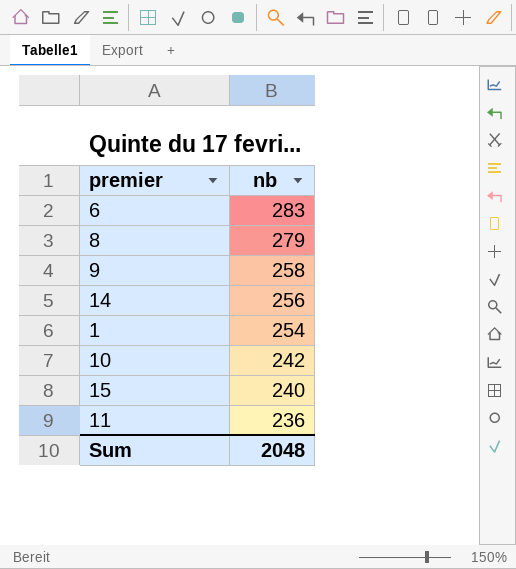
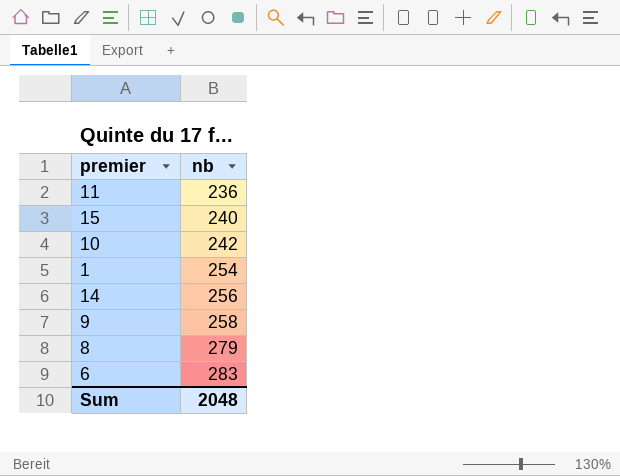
row order: nb descending -> nb ascending

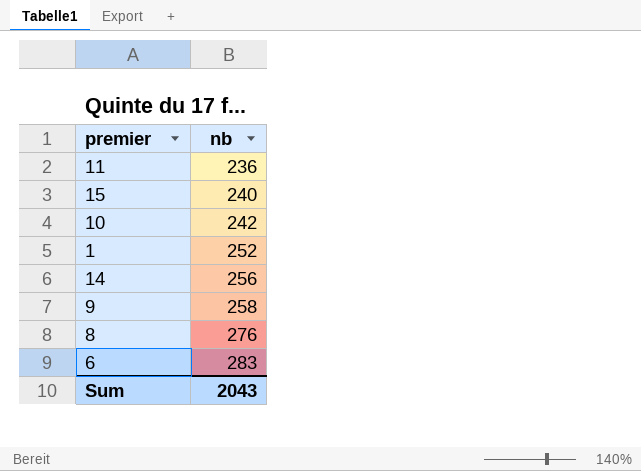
1 | nb: 254 -> 252
8 | nb: 279 -> 276
Sum | nb: 2048 -> 2043

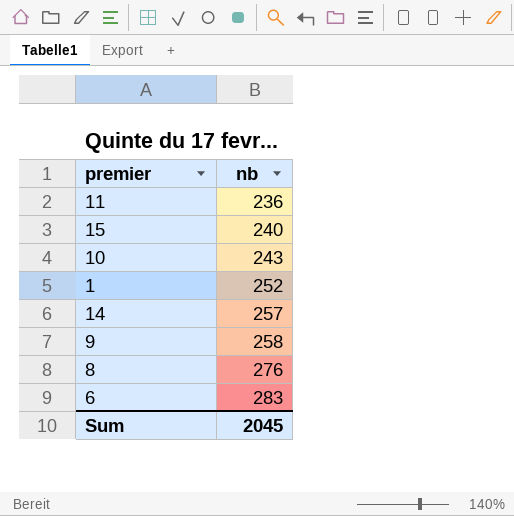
10 | nb: 242 -> 243
14 | nb: 256 -> 257
Sum | nb: 2043 -> 2045

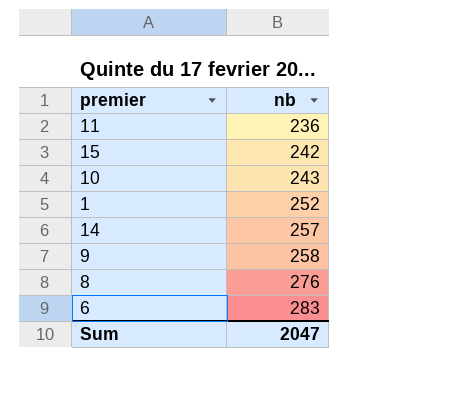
15 | nb: 240 -> 242
Sum | nb: 2045 -> 2047

